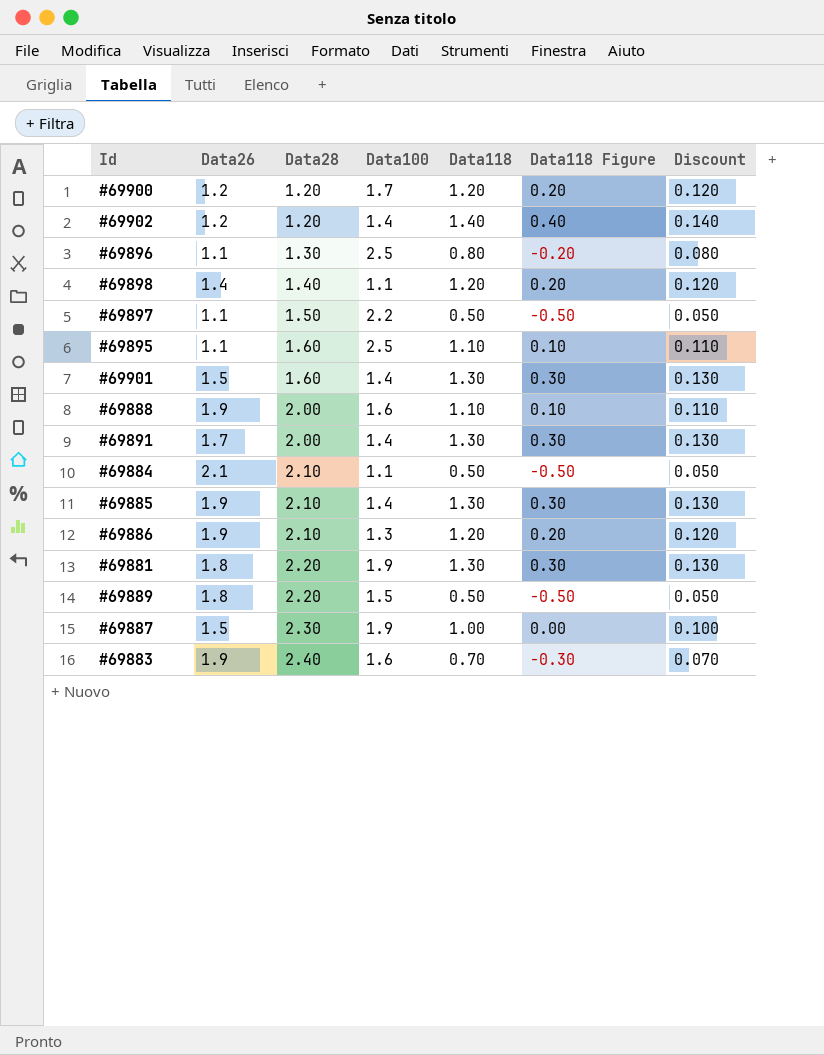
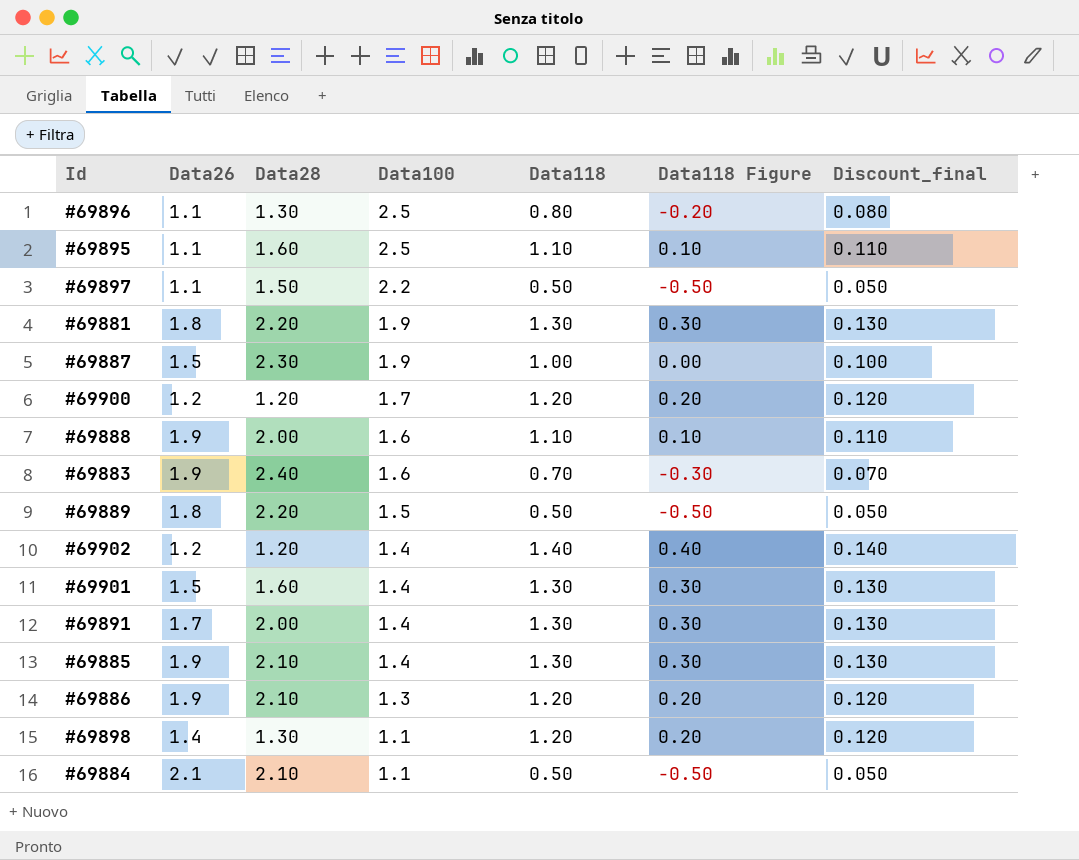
row order: Data28 ascending -> Data100 descending
column name: Discount -> Discount_final
#69898 | Data28: 1.40 -> 1.30

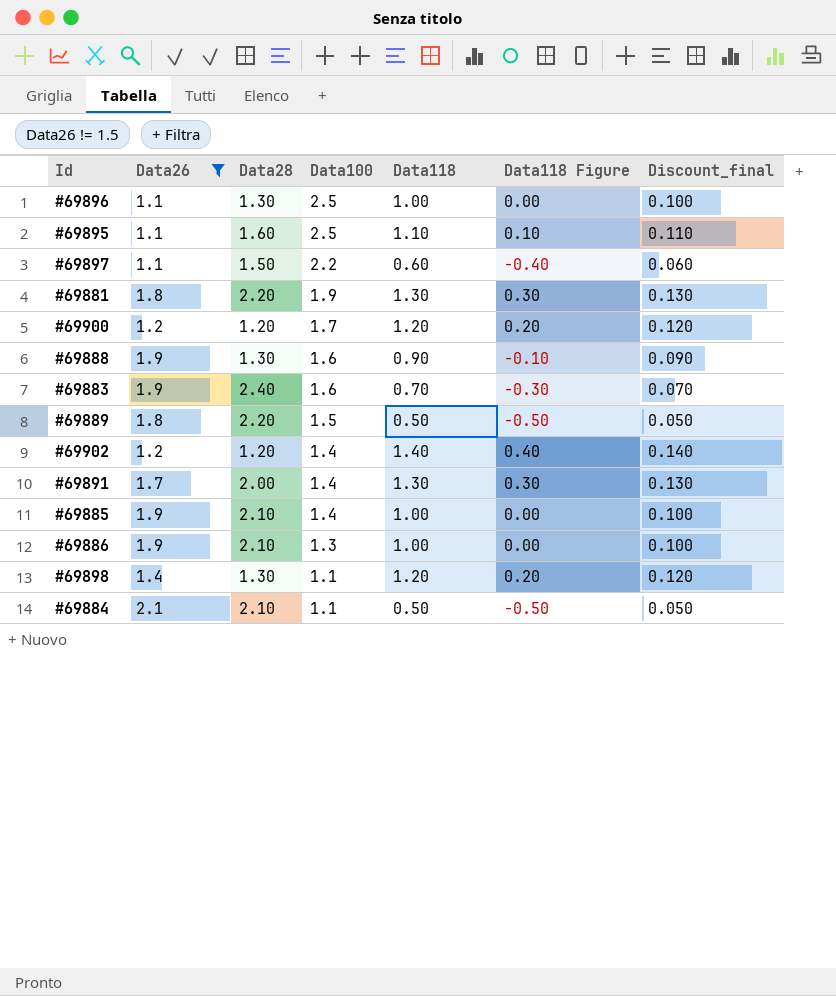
filter: none -> Data26 != 1.5
#69896 | Data118: 0.80 -> 1.00
#69896 | Data118 Figure: -0.20 -> 0.00
#69896 | Discount_final: 0.080 -> 0.100
#69897 | Data118: 0.50 -> 0.60
#69897 | Data118 Figure: -0.50 -> -0.40
#69897 | Discount_final: 0.050 -> 0.060
#69888 | Data28: 2.00 -> 1.30
#69888 | Data118: 1.10 -> 0.90
#69888 | Data118 Figure: 0.10 -> -0.10
#69888 | Discount_final: 0.110 -> 0.090
#69885 | Data118: 1.30 -> 1.00
#69885 | Data118 Figure: 0.30 -> 0.00
#69885 | Discount_final: 0.130 -> 0.100
#69886 | Data118: 1.20 -> 1.00
#69886 | Data118 Figure: 0.20 -> 0.00
#69886 | Discount_final: 0.120 -> 0.100

